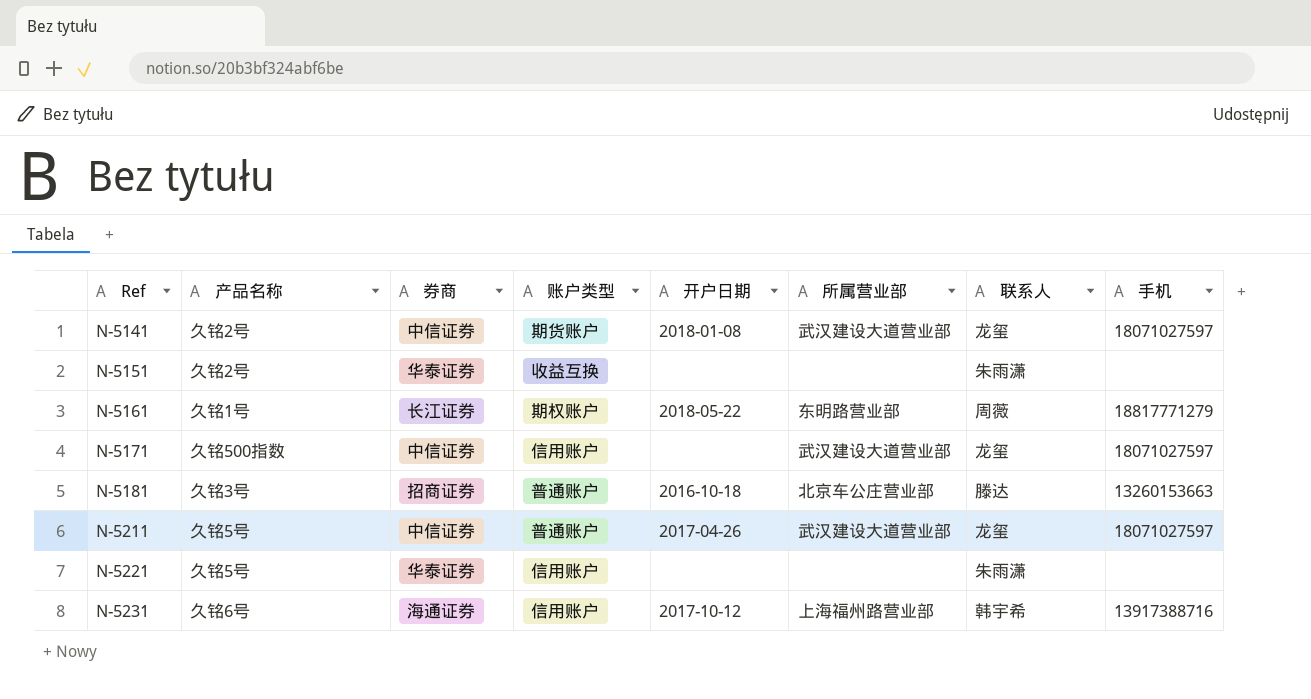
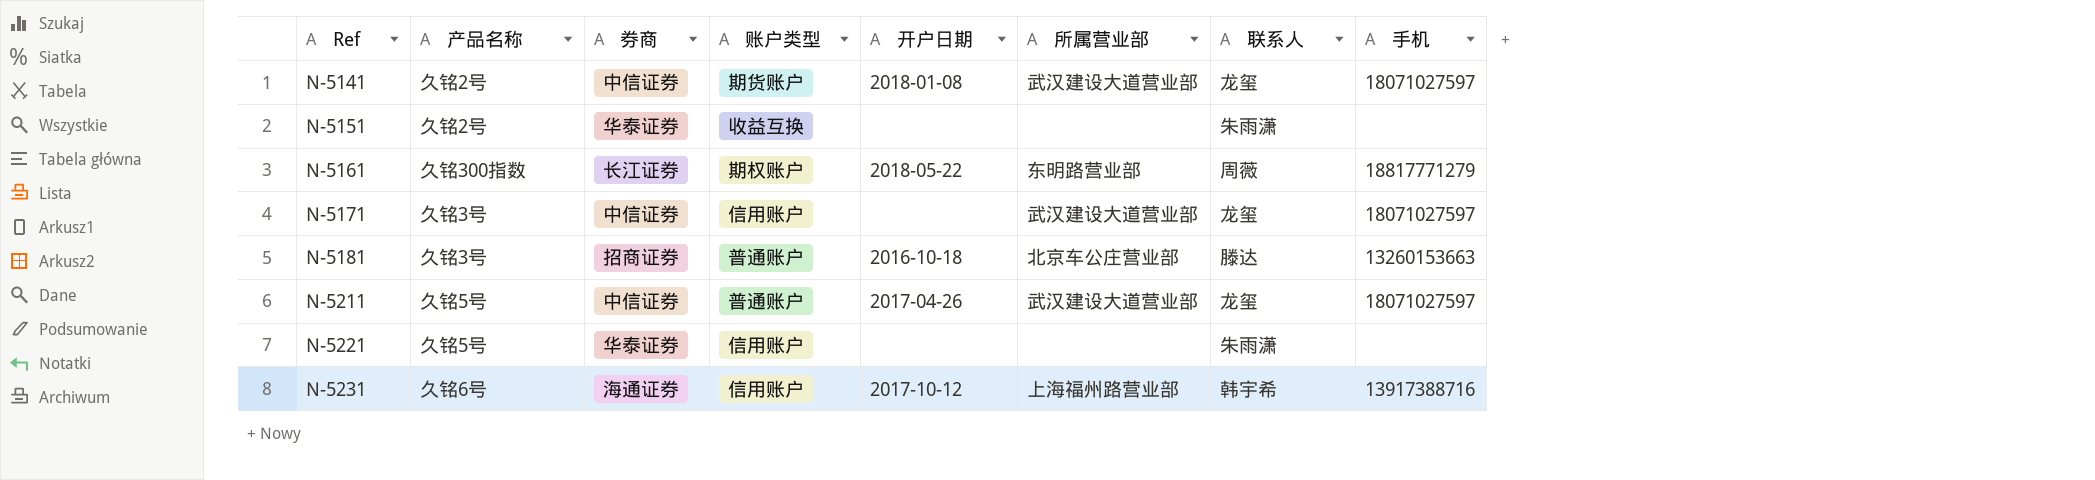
N-5161 | 产品名称: 久铭1号 -> 久铭300指数
N-5171 | 产品名称: 久铭500指数 -> 久铭3号

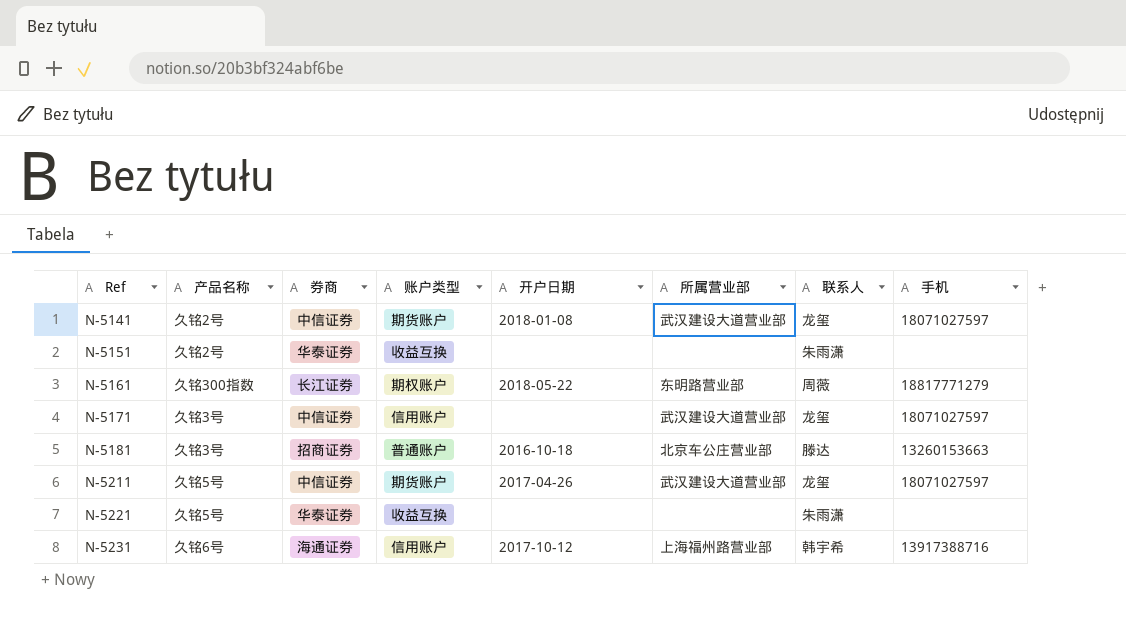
N-5211 | 账户类型: 普通账户 -> 期货账户
N-5221 | 账户类型: 信用账户 -> 收益互换

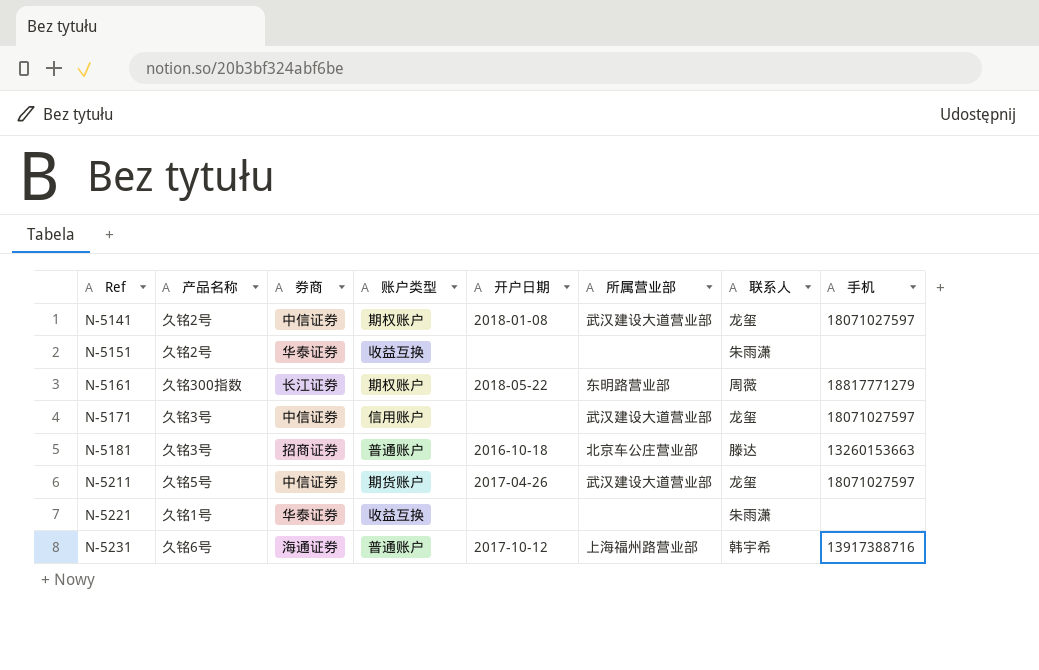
N-5141 | 账户类型: 期货账户 -> 期权账户
N-5221 | 产品名称: 久铭5号 -> 久铭1号
N-5231 | 账户类型: 信用账户 -> 普通账户

